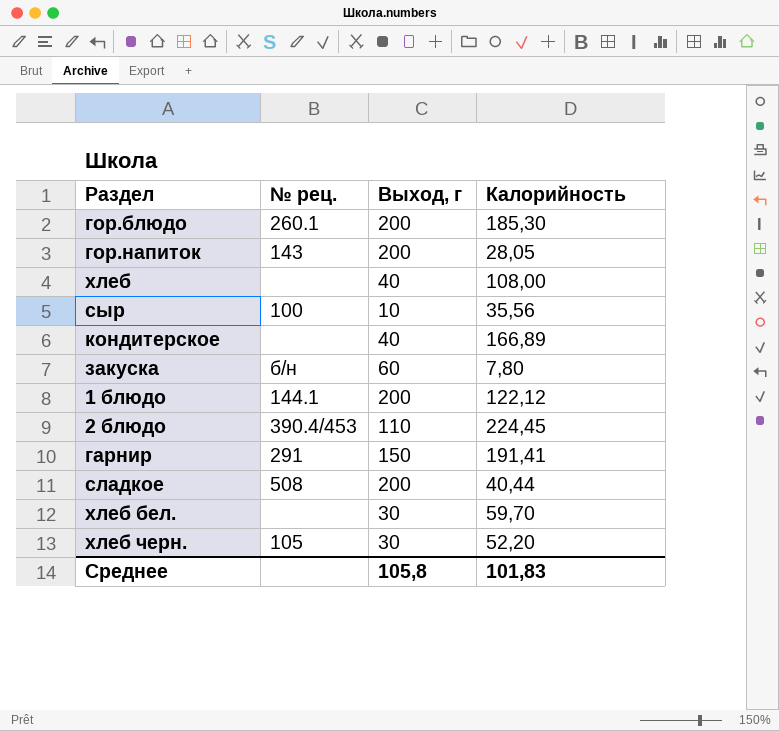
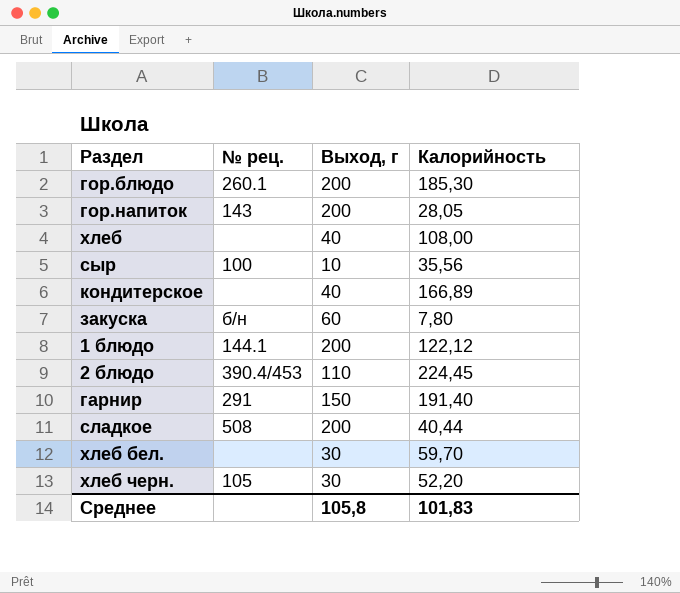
гарнир | Калорийность: 191,41 -> 191,40

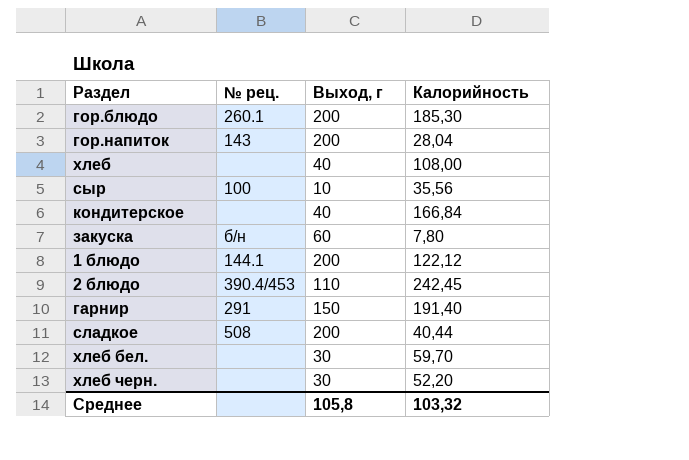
гор.напиток | Калорийность: 28,05 -> 28,04
кондитерское | Калорийность: 166,89 -> 166,84
2 блюдо | Калорийность: 224,45 -> 242,45
хлеб черн. | № рец.: 105 -> none
Среднее | Калорийность: 101,83 -> 103,32

